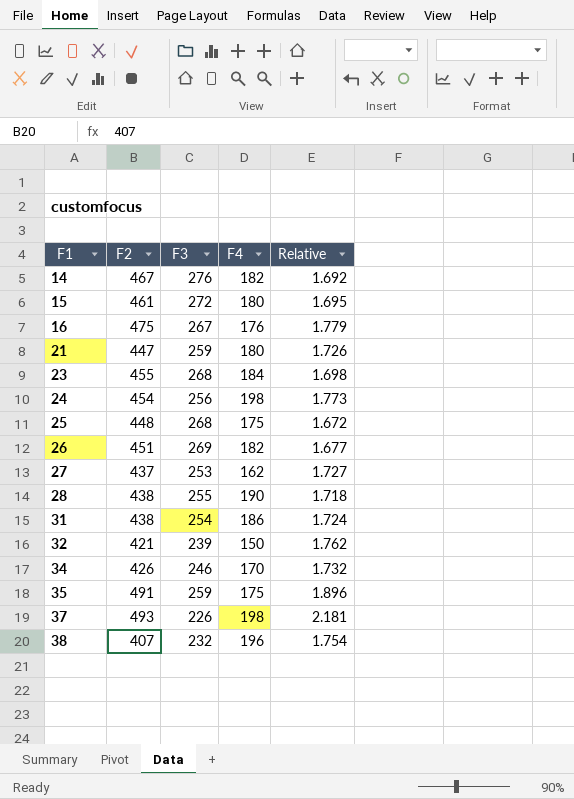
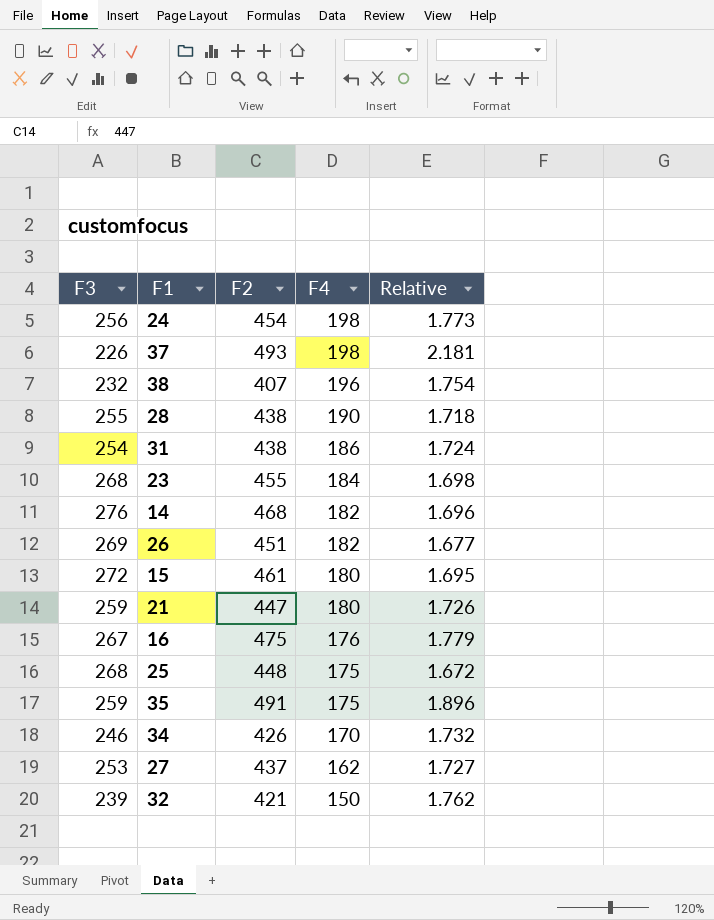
row order: F1 ascending -> F4 descending
column F3 | position: 3 -> 1
14 | F2: 467 -> 468
14 | Relative: 1.692 -> 1.696

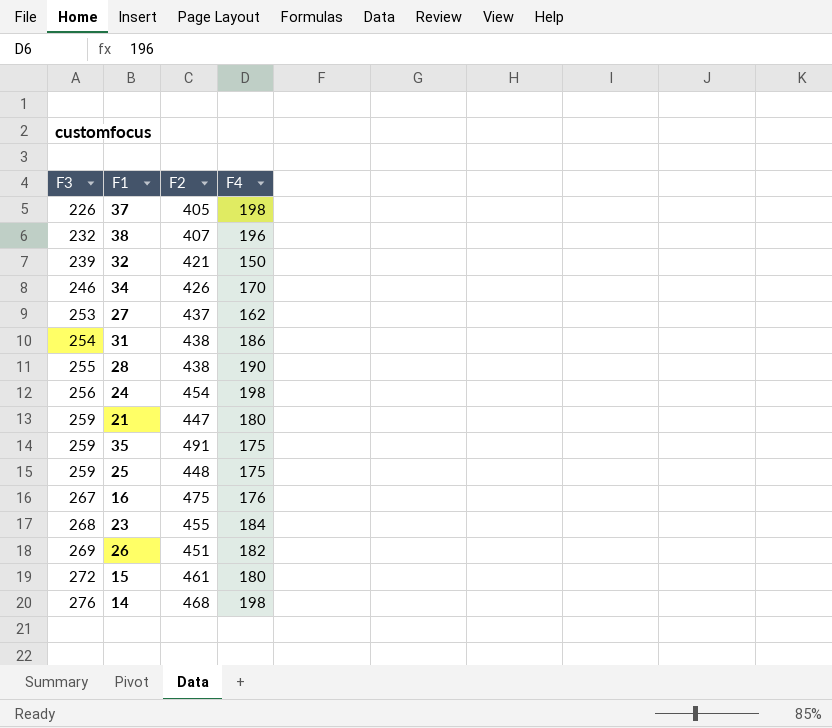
row order: F4 descending -> F3 ascending
column Relative | formula: [F2] / [F3] -> none
37 | F2: 493 -> 405
25 | F3: 268 -> 259
14 | F4: 182 -> 198

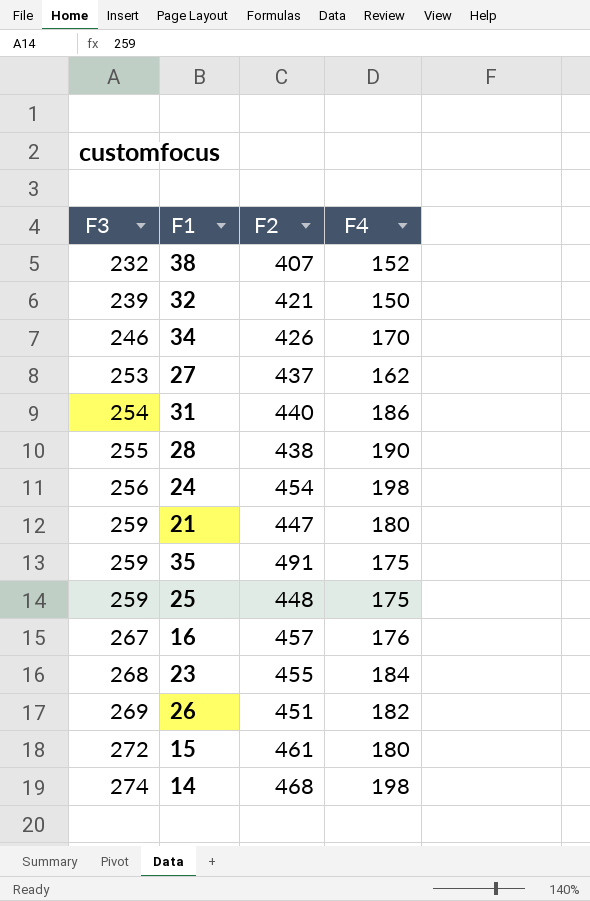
row 37: 226 | 405 | 198 -> none
38 | F4: 196 -> 152
31 | F2: 438 -> 440
16 | F2: 475 -> 457
14 | F3: 276 -> 274

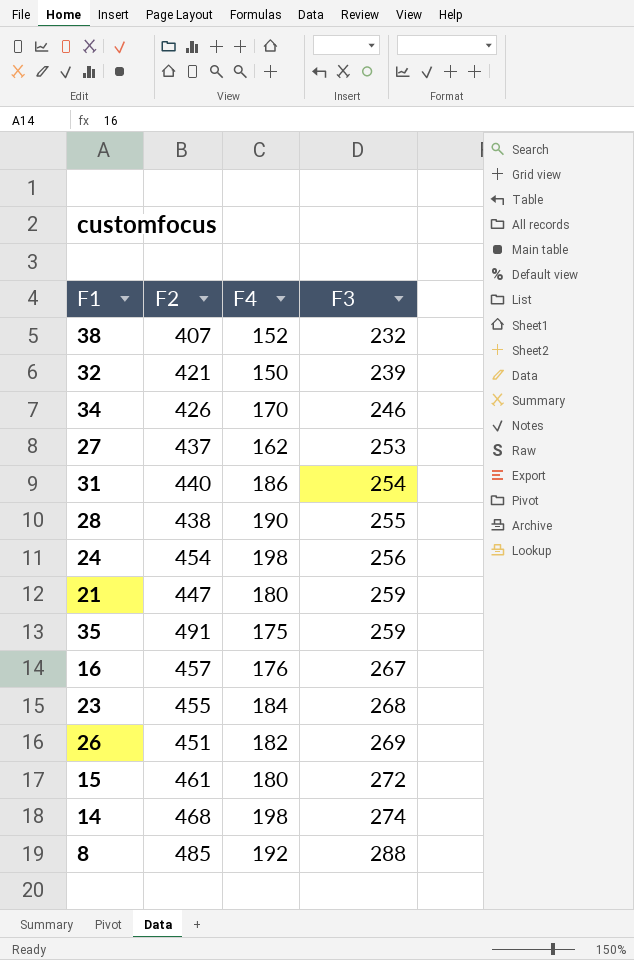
column F3 | position: 1 -> 4
row 25: 259 | 448 | 175 -> none
row 8: none -> 485 | 192 | 288

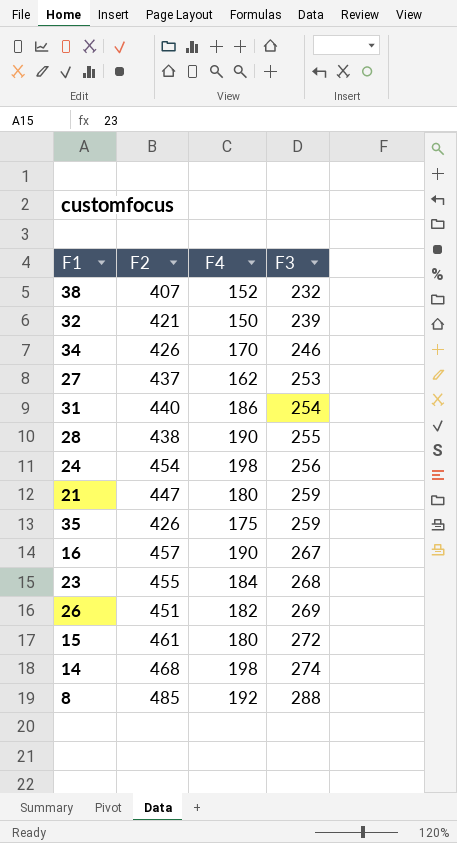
35 | F2: 491 -> 426
16 | F4: 176 -> 190

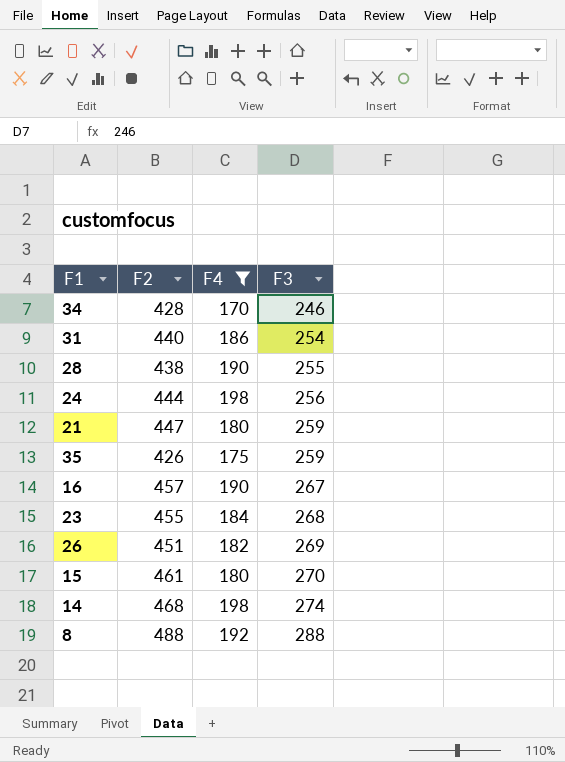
filter: none -> F4 >= 170
34 | F2: 426 -> 428
24 | F2: 454 -> 444
15 | F3: 272 -> 270
8 | F2: 485 -> 488

